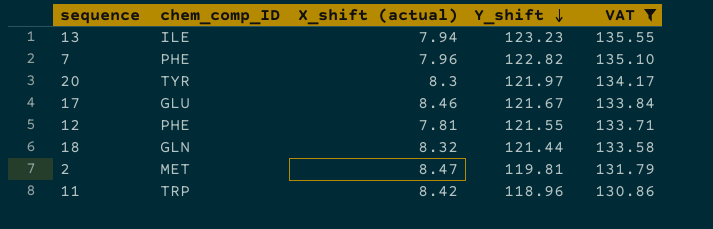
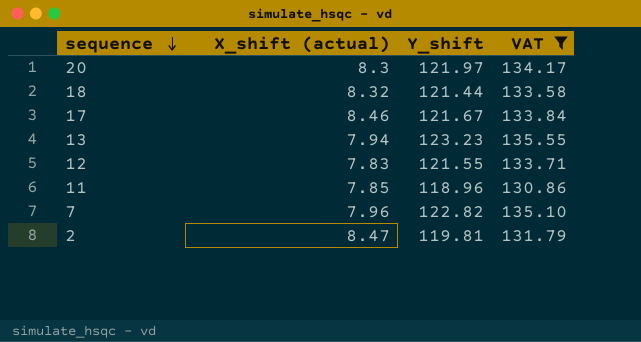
row order: Y_shift descending -> sequence descending
column chem_comp_ID | position: 2 -> none
12 | X_shift (actual): 7.81 -> 7.83
11 | X_shift (actual): 8.42 -> 7.85

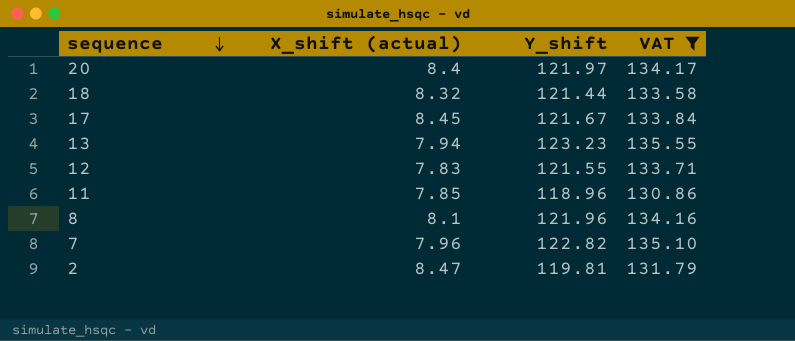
20 | X_shift (actual): 8.3 -> 8.4
17 | X_shift (actual): 8.46 -> 8.45
row 8: none -> 8.1 | 121.96 | 134.16

